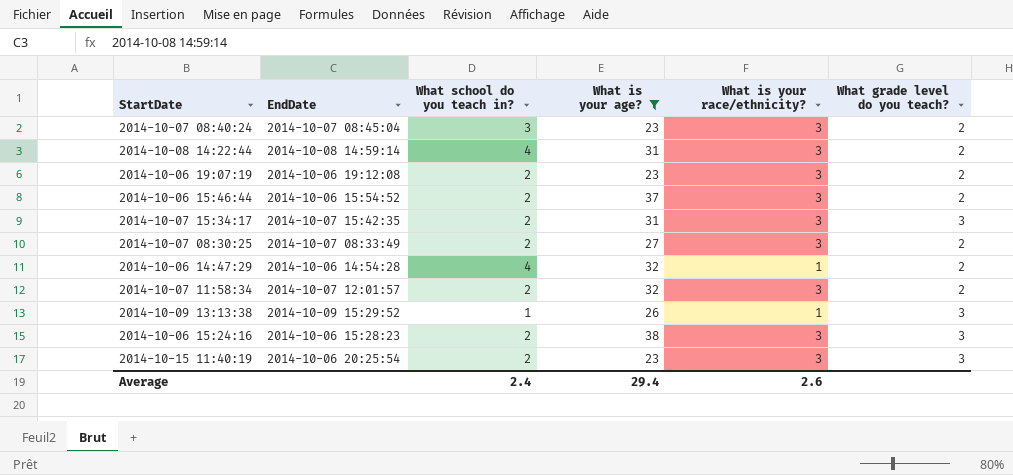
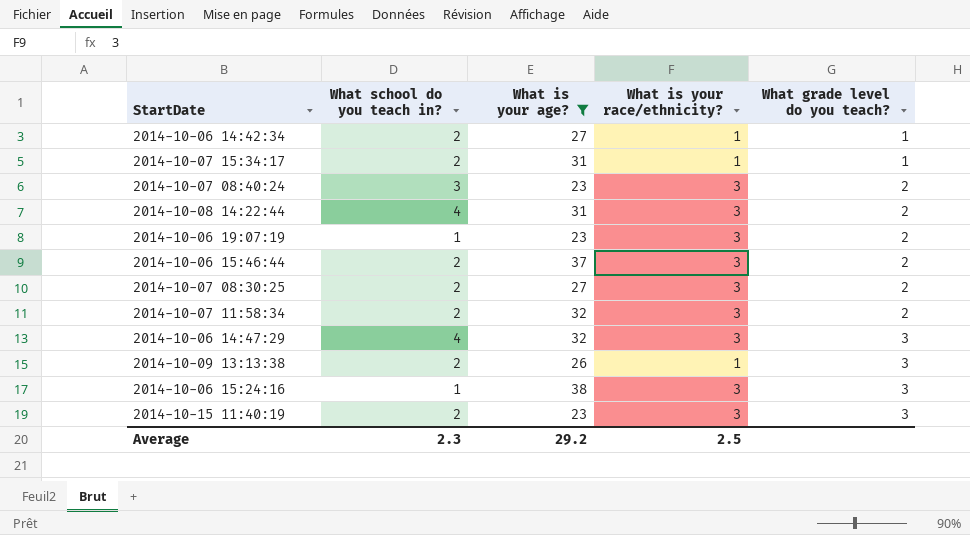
row order: none -> What grade level do you teach? ascending
column EndDate | position: 2 -> none
row 2014-10-06 14:42:34: none -> 2 | 27 | 1 | 1
2014-10-07 15:34:17 | What is your race/ethnicity?: 3 -> 1
2014-10-07 15:34:17 | What grade level do you teach?: 3 -> 1
2014-10-06 19:07:19 | What school do you teach in?: 2 -> 1
2014-10-06 14:47:29 | What is your race/ethnicity?: 1 -> 3
2014-10-06 14:47:29 | What grade level do you teach?: 2 -> 3
2014-10-09 13:13:38 | What school do you teach in?: 1 -> 2
2014-10-06 15:24:16 | What school do you teach in?: 2 -> 1
Average | What school do you teach in?: 2.4 -> 2.3
Average | What is your age?: 29.4 -> 29.2
Average | What is your race/ethnicity?: 2.6 -> 2.5

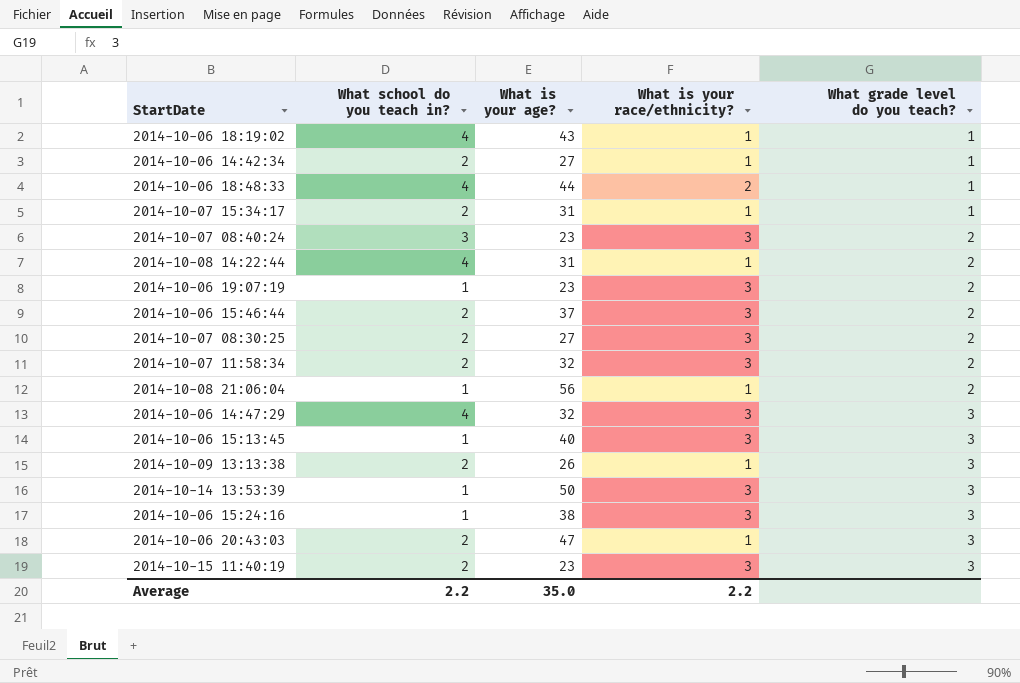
filter: What is your age? <= 38 -> none
2014-10-08 14:22:44 | What is your race/ethnicity?: 3 -> 1
Average | What school do you teach in?: 2.3 -> 2.2
Average | What is your age?: 29.2 -> 35.0
Average | What is your race/ethnicity?: 2.5 -> 2.2

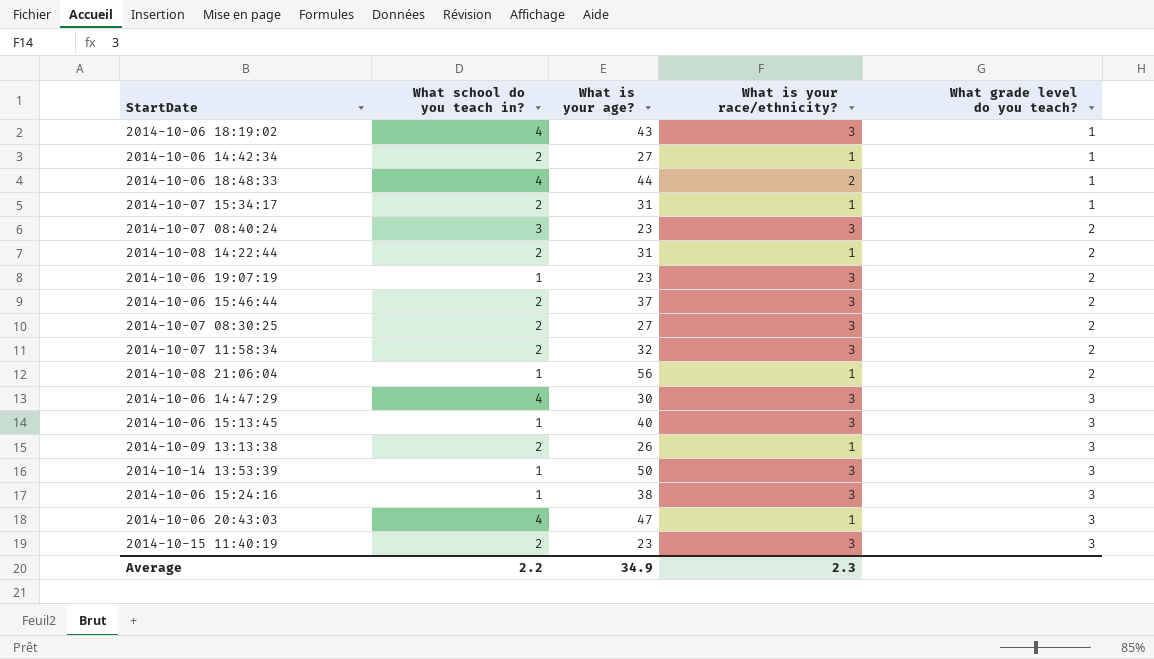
2014-10-06 18:19:02 | What is your race/ethnicity?: 1 -> 3
2014-10-08 14:22:44 | What school do you teach in?: 4 -> 2
2014-10-06 14:47:29 | What is your age?: 32 -> 30
2014-10-06 20:43:03 | What school do you teach in?: 2 -> 4
Average | What is your age?: 35.0 -> 34.9
Average | What is your race/ethnicity?: 2.2 -> 2.3

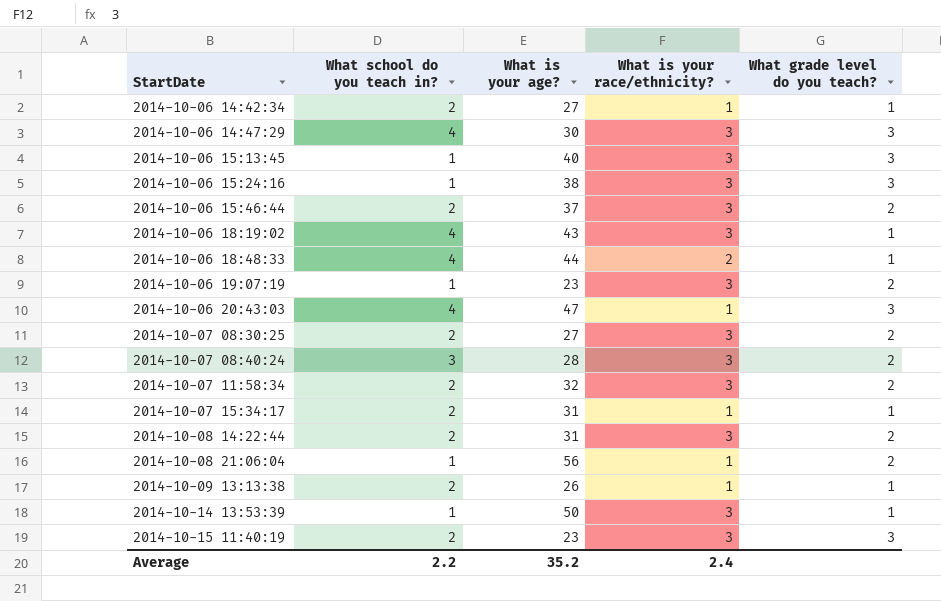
row order: What grade level do you teach? ascending -> StartDate ascending
2014-10-07 08:40:24 | What is your age?: 23 -> 28
2014-10-08 14:22:44 | What is your race/ethnicity?: 1 -> 3
2014-10-09 13:13:38 | What grade level do you teach?: 3 -> 1
2014-10-14 13:53:39 | What grade level do you teach?: 3 -> 1
Average | What is your age?: 34.9 -> 35.2
Average | What is your race/ethnicity?: 2.3 -> 2.4

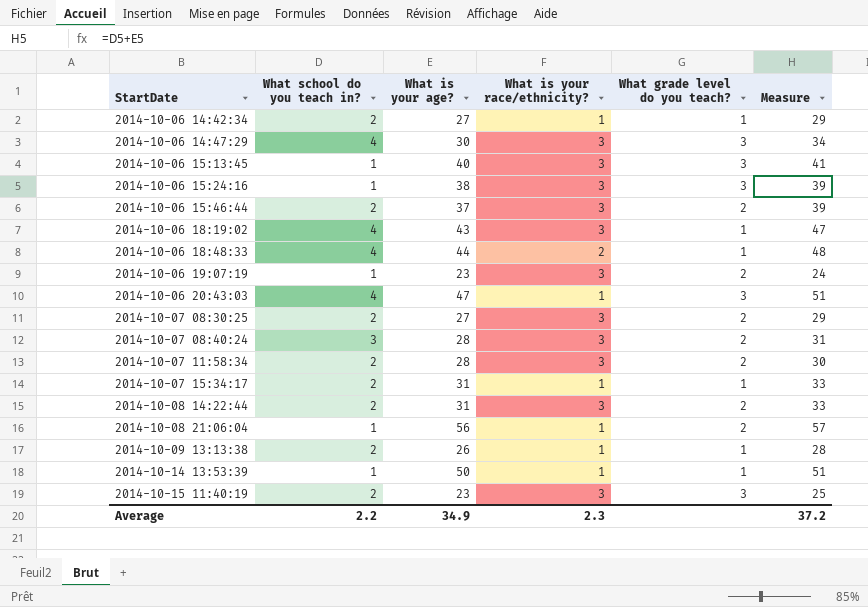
column Measure | formula: none -> [What school do you teach in?] + [What is your age?]
2014-10-07 11:58:34 | What is your age?: 32 -> 28
2014-10-14 13:53:39 | What is your race/ethnicity?: 3 -> 1
Average | What is your age?: 35.2 -> 34.9
Average | What is your race/ethnicity?: 2.4 -> 2.3

